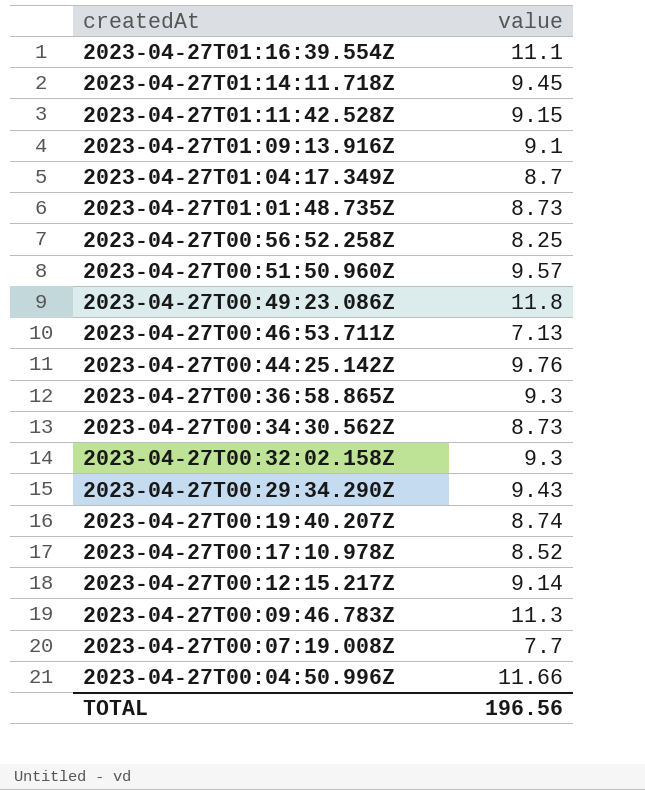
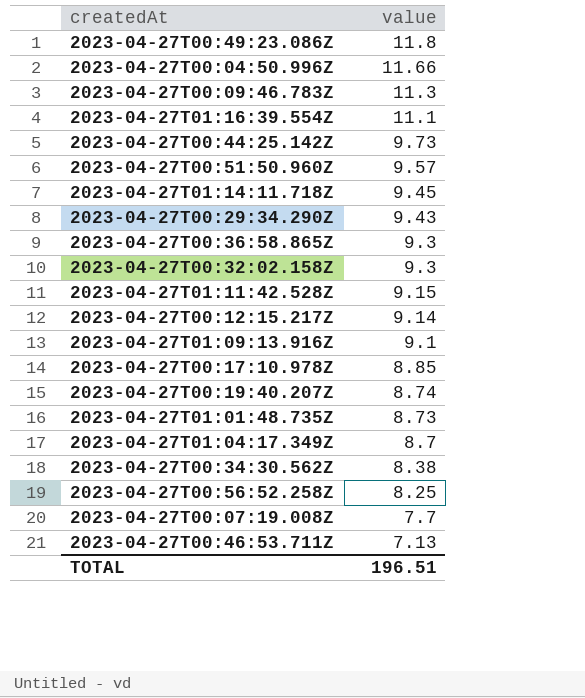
row order: createdAt descending -> value descending
2023-04-27T00:44:25.142Z | value: 9.76 -> 9.73
2023-04-27T00:17:10.978Z | value: 8.52 -> 8.85
2023-04-27T00:34:30.562Z | value: 8.73 -> 8.38
TOTAL | value: 196.56 -> 196.51

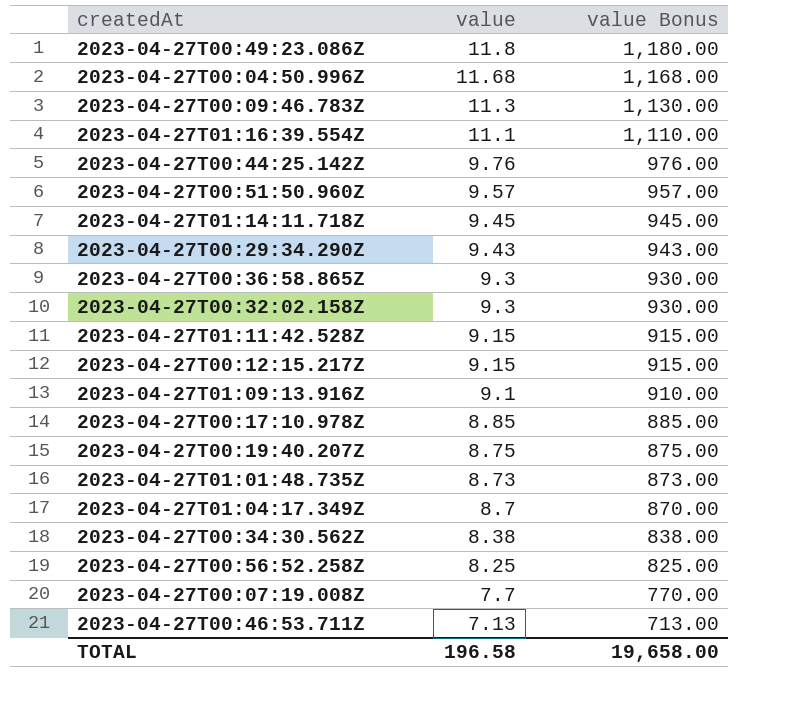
column value Bonus | formula: none -> [value] * 100
2023-04-27T00:04:50.996Z | value: 11.66 -> 11.68
2023-04-27T00:44:25.142Z | value: 9.73 -> 9.76
2023-04-27T00:12:15.217Z | value: 9.14 -> 9.15
2023-04-27T00:19:40.207Z | value: 8.74 -> 8.75
TOTAL | value: 196.51 -> 196.58

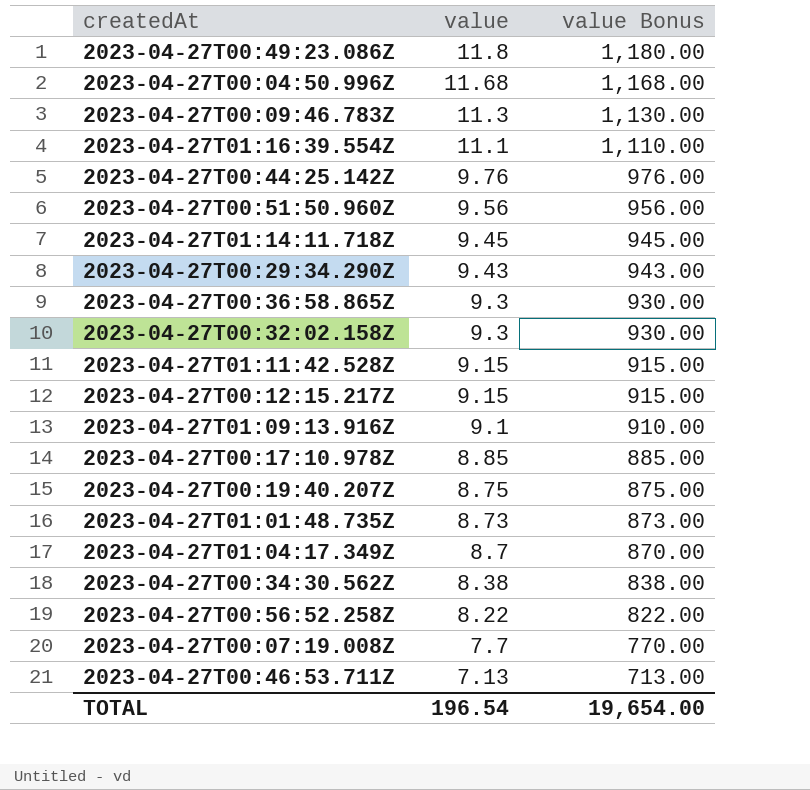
2023-04-27T00:51:50.960Z | value: 9.57 -> 9.56
2023-04-27T00:51:50.960Z | value Bonus: 957.00 -> 956.00
2023-04-27T00:56:52.258Z | value: 8.25 -> 8.22
2023-04-27T00:56:52.258Z | value Bonus: 825.00 -> 822.00
TOTAL | value: 196.58 -> 196.54
TOTAL | value Bonus: 19,658.00 -> 19,654.00

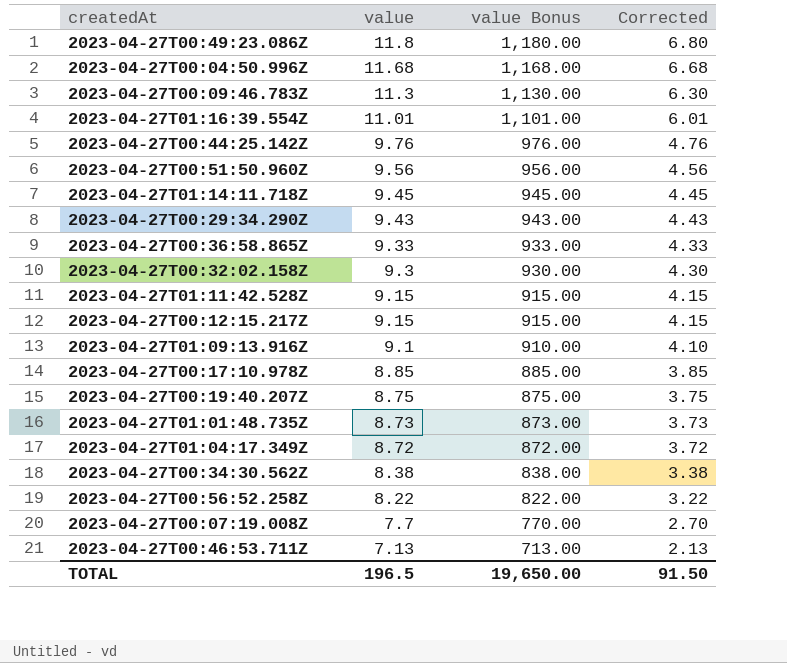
column Corrected | formula: none -> [value] - 5
2023-04-27T01:16:39.554Z | value: 11.1 -> 11.01
2023-04-27T01:16:39.554Z | value Bonus: 1,110.00 -> 1,101.00
2023-04-27T00:36:58.865Z | value: 9.3 -> 9.33
2023-04-27T00:36:58.865Z | value Bonus: 930.00 -> 933.00
2023-04-27T01:04:17.349Z | value: 8.7 -> 8.72
2023-04-27T01:04:17.349Z | value Bonus: 870.00 -> 872.00
TOTAL | value: 196.54 -> 196.5
TOTAL | value Bonus: 19,654.00 -> 19,650.00

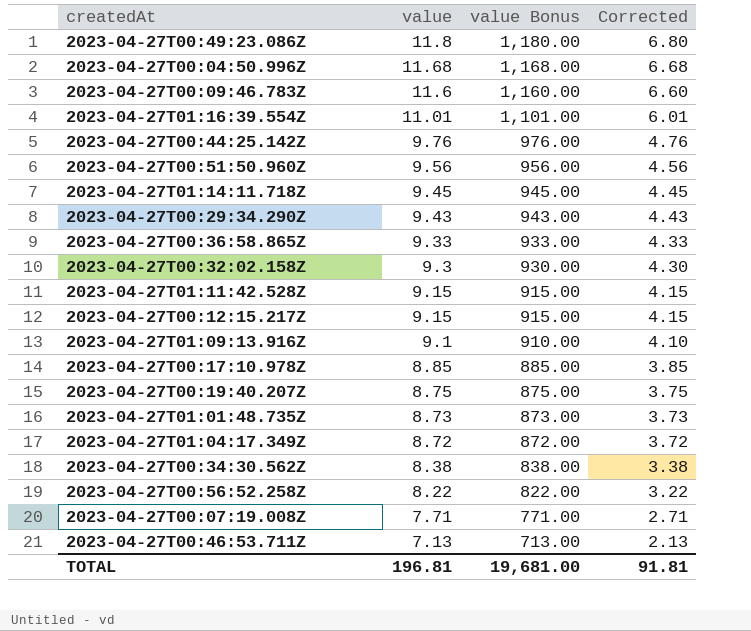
2023-04-27T00:09:46.783Z | value: 11.3 -> 11.6
2023-04-27T00:09:46.783Z | value Bonus: 1,130.00 -> 1,160.00
2023-04-27T00:09:46.783Z | Corrected: 6.30 -> 6.60
2023-04-27T00:07:19.008Z | value: 7.7 -> 7.71
2023-04-27T00:07:19.008Z | value Bonus: 770.00 -> 771.00
2023-04-27T00:07:19.008Z | Corrected: 2.70 -> 2.71
TOTAL | value: 196.5 -> 196.81
TOTAL | value Bonus: 19,650.00 -> 19,681.00
TOTAL | Corrected: 91.50 -> 91.81

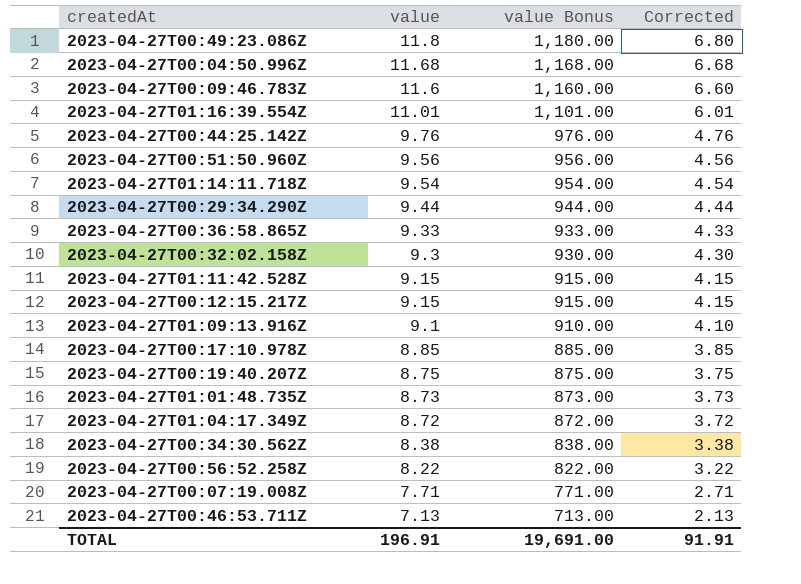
2023-04-27T01:14:11.718Z | value: 9.45 -> 9.54
2023-04-27T01:14:11.718Z | value Bonus: 945.00 -> 954.00
2023-04-27T01:14:11.718Z | Corrected: 4.45 -> 4.54
2023-04-27T00:29:34.290Z | value: 9.43 -> 9.44
2023-04-27T00:29:34.290Z | value Bonus: 943.00 -> 944.00
2023-04-27T00:29:34.290Z | Corrected: 4.43 -> 4.44
TOTAL | value: 196.81 -> 196.91
TOTAL | value Bonus: 19,681.00 -> 19,691.00
TOTAL | Corrected: 91.81 -> 91.91

